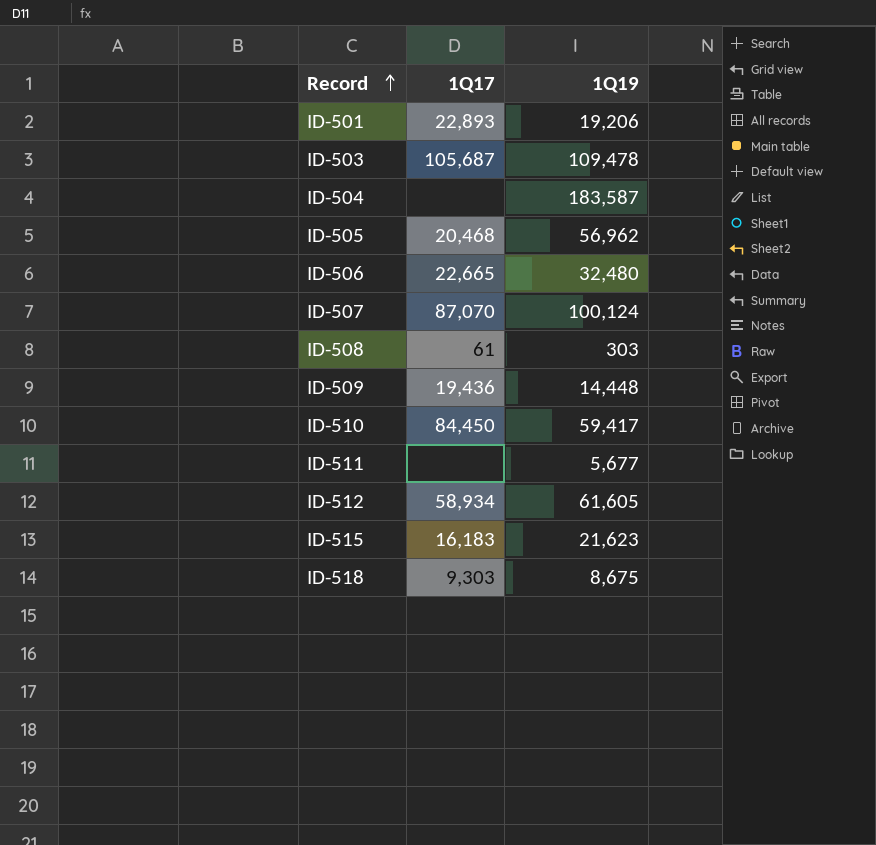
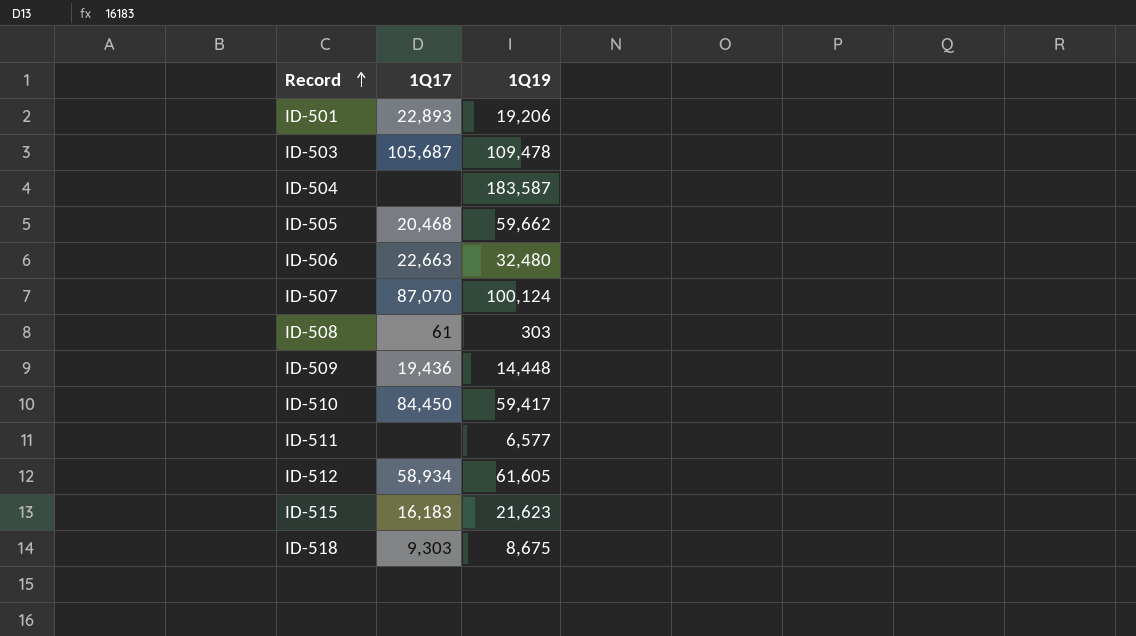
ID-505 | 1Q19: 56,962 -> 59,662
ID-506 | 1Q17: 22,665 -> 22,663
ID-511 | 1Q19: 5,677 -> 6,577

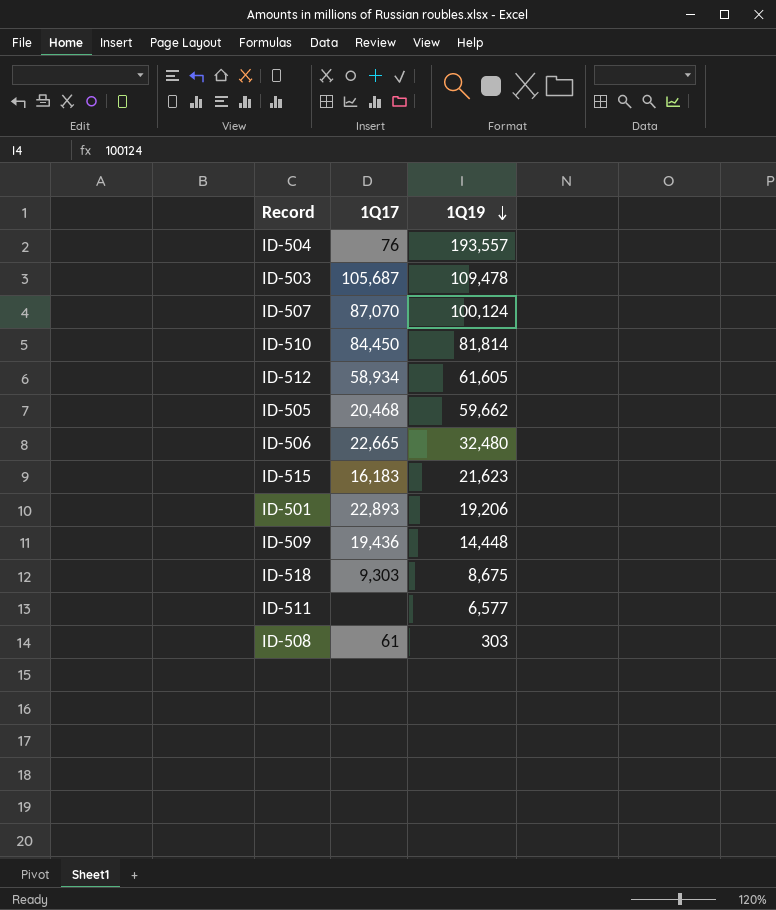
row order: Record ascending -> 1Q19 descending
ID-504 | 1Q17: none -> 76
ID-504 | 1Q19: 183,587 -> 193,557
ID-510 | 1Q19: 59,417 -> 81,814
ID-506 | 1Q17: 22,663 -> 22,665

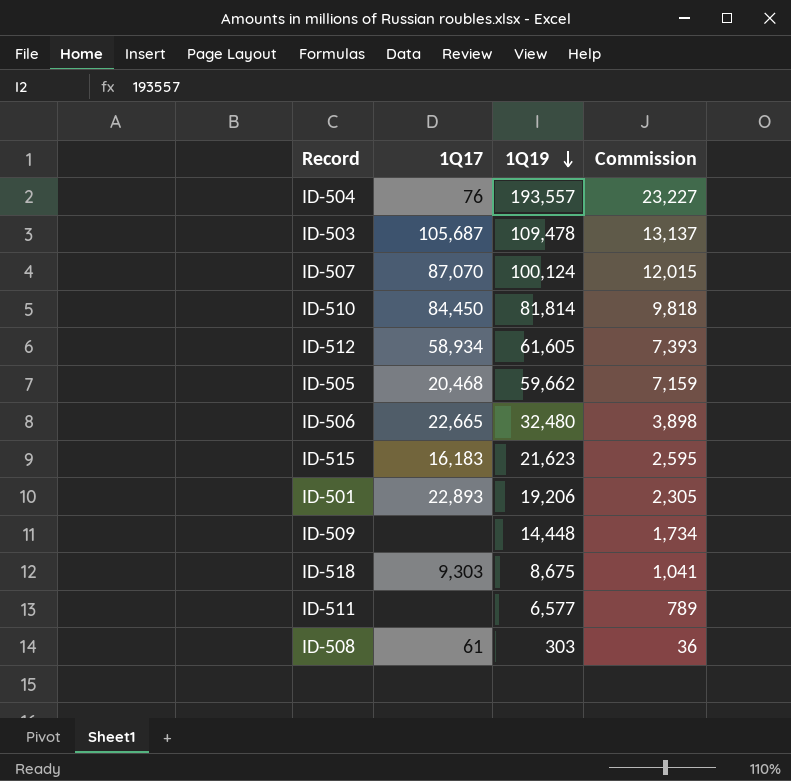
column Commission | formula: none -> [1Q19] * 0.12
ID-509 | 1Q17: 19,436 -> none

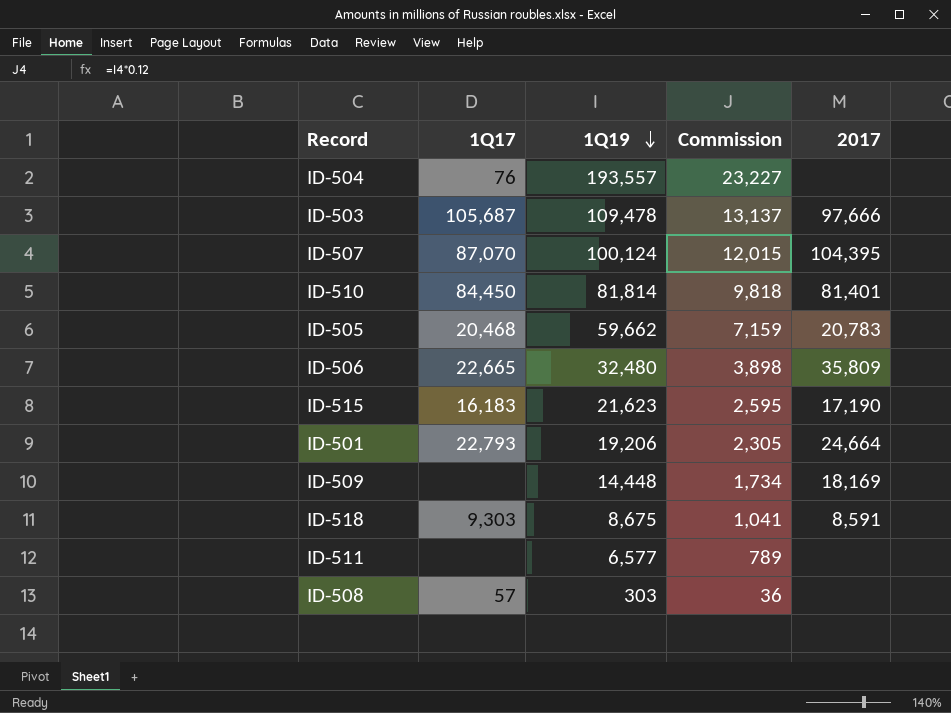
column 2017 | position: none -> 5
row ID-512: 58,934 | 61,605 | 7,393 -> none
ID-501 | 1Q17: 22,893 -> 22,793
ID-508 | 1Q17: 61 -> 57

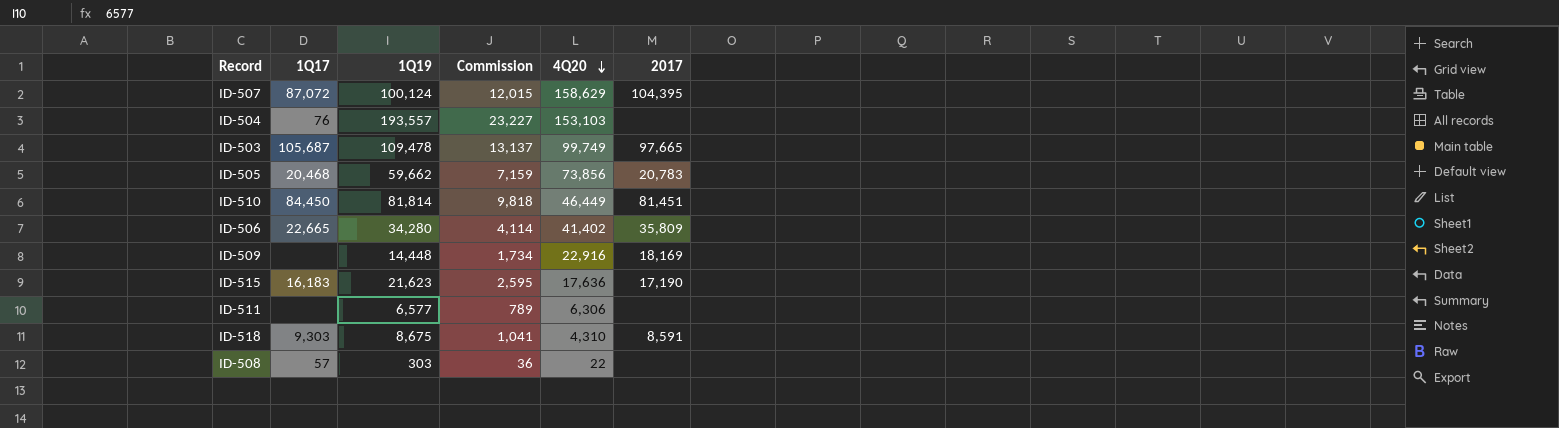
row order: 1Q19 descending -> 4Q20 descending
column 4Q20 | position: none -> 5
row ID-501: 22,793 | 19,206 | 2,305 | 24,664 -> none
ID-507 | 1Q17: 87,070 -> 87,072
ID-503 | 2017: 97,666 -> 97,665
ID-510 | 2017: 81,401 -> 81,451
ID-506 | 1Q19: 32,480 -> 34,280
ID-506 | Commission: 3,898 -> 4,114

